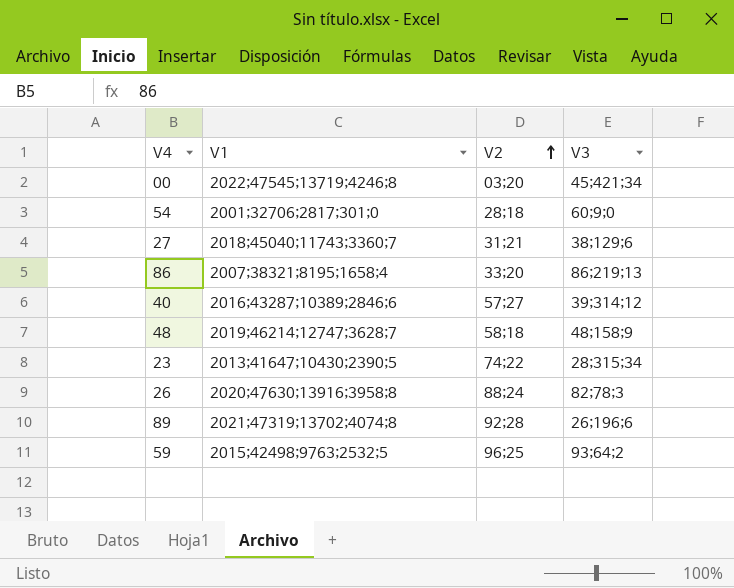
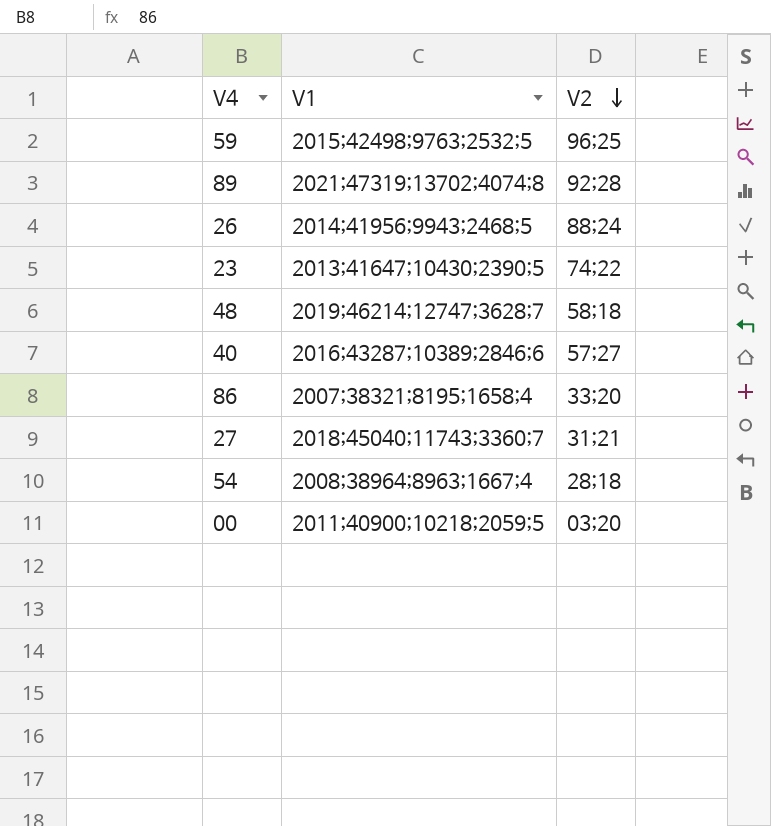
row order: V2 ascending -> V2 descending
column V3 | position: 4 -> none
26 | V1: 2020;47630;13916;3958;8 -> 2014;41956;9943;2468;5
54 | V1: 2001;32706;2817;301;0 -> 2008;38964;8963;1667;4
00 | V1: 2022;47545;13719;4246;8 -> 2011;40900;10218;2059;5

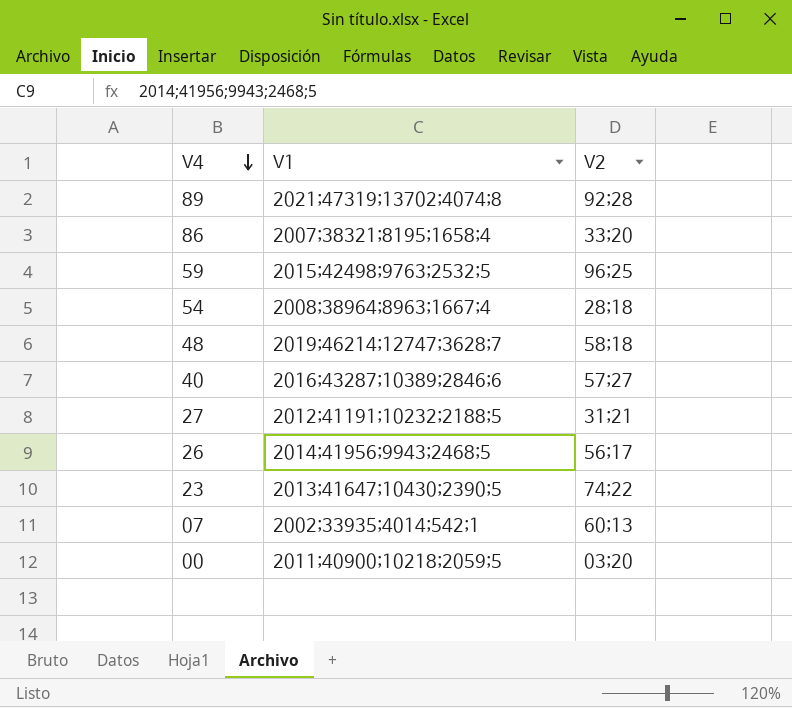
row order: V2 descending -> V4 descending
27 | V1: 2018;45040;11743;3360;7 -> 2012;41191;10232;2188;5
26 | V2: 88;24 -> 56;17
row 07: none -> 2002;33935;4014;542;1 | 60;13

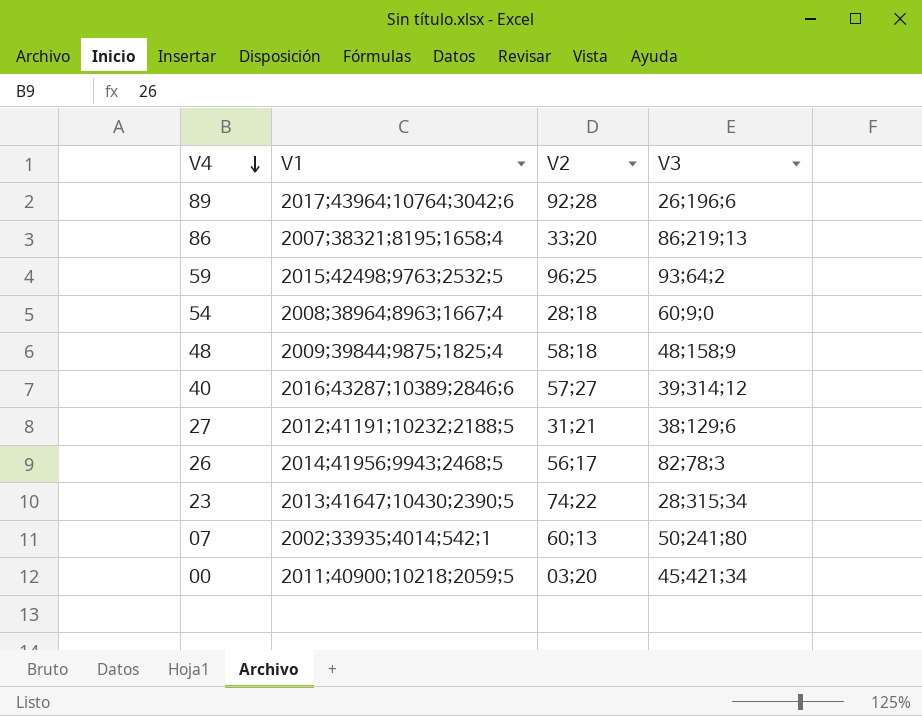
column V3 | position: none -> 4
89 | V1: 2021;47319;13702;4074;8 -> 2017;43964;10764;3042;6
48 | V1: 2019;46214;12747;3628;7 -> 2009;39844;9875;1825;4

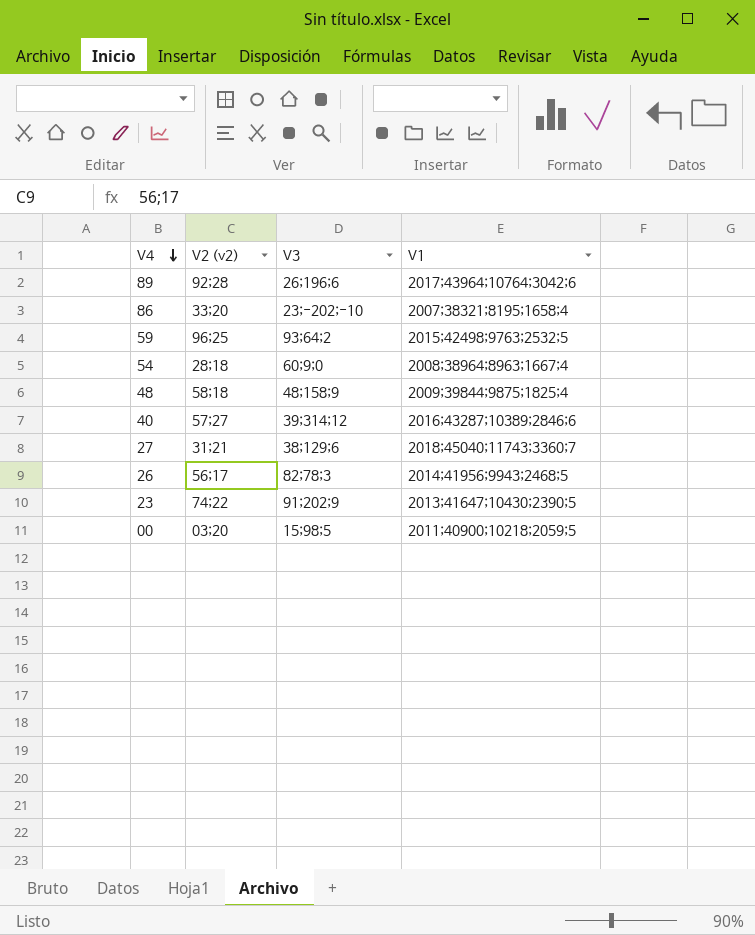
column name: V2 -> V2 (v2)
column V1 | position: 2 -> 4
row 07: 2002;33935;4014;542;1 | 60;13 | 50;241;80 -> none
86 | V3: 86;219;13 -> 23;-202;-10
27 | V1: 2012;41191;10232;2188;5 -> 2018;45040;11743;3360;7
23 | V3: 28;315;34 -> 91;202;9
00 | V3: 45;421;34 -> 15;98;5

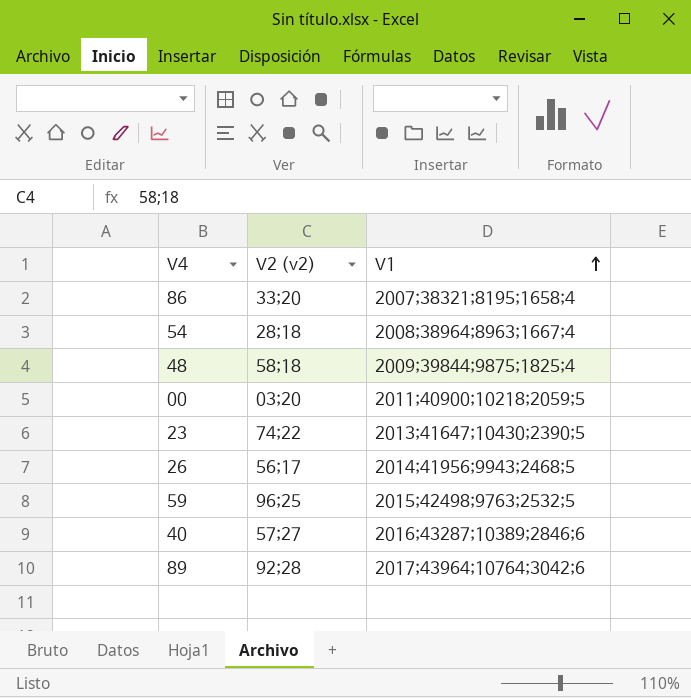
row order: V4 descending -> V1 ascending
column V3 | position: 3 -> none
row 27: 31;21 | 38;129;6 | 2018;45040;11743;3360;7 -> none

